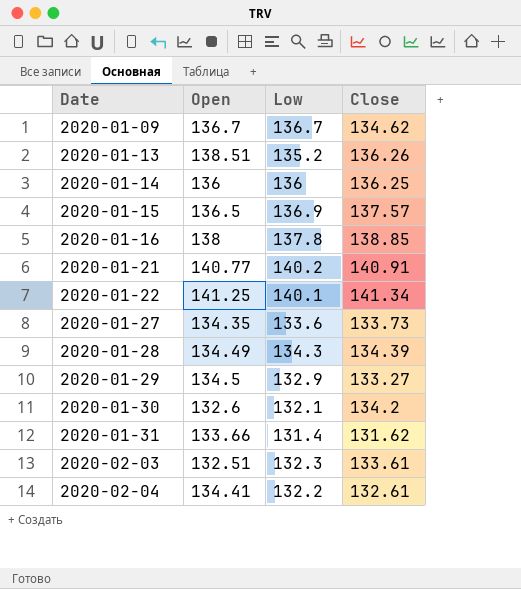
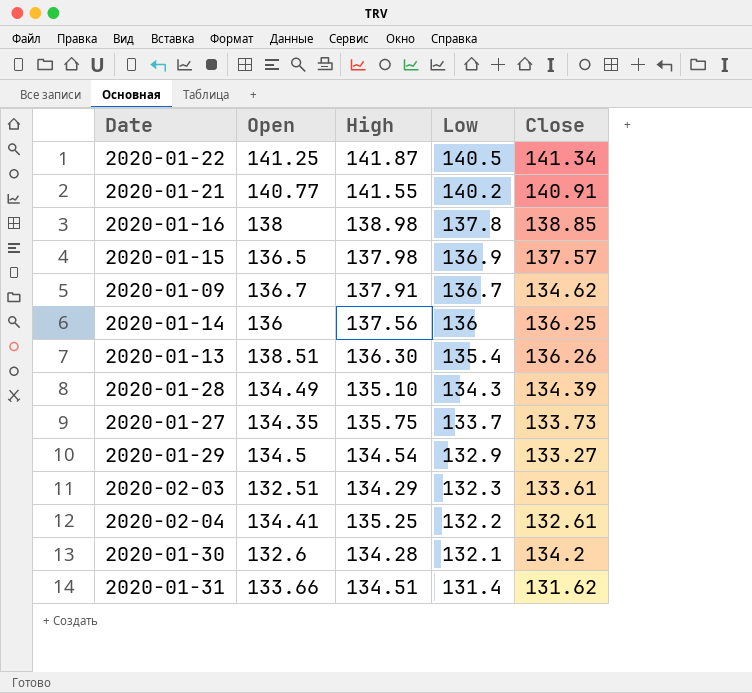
row order: Date ascending -> Low descending
column High | position: none -> 3
2020-01-22 | Low: 140.1 -> 140.5
2020-01-13 | Low: 135.2 -> 135.4
2020-01-27 | Low: 133.6 -> 133.7

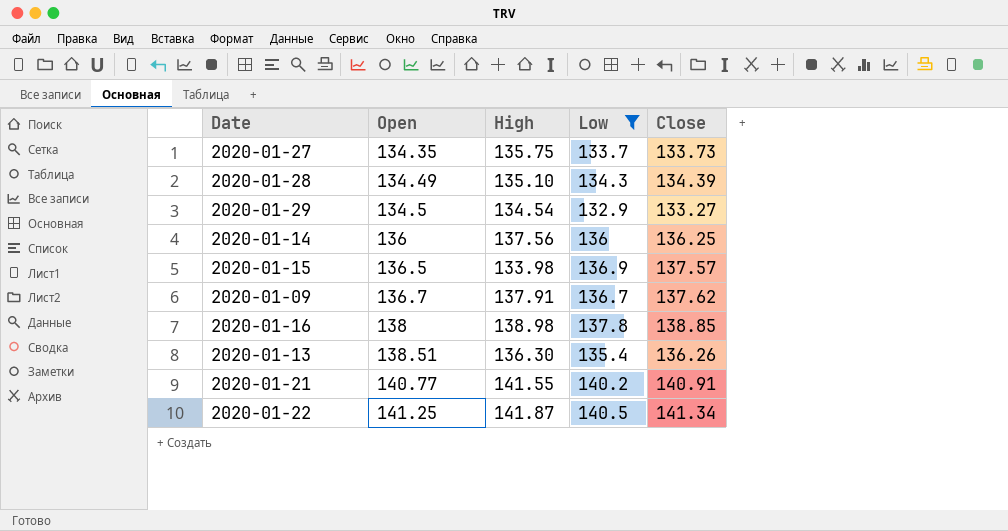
filter: none -> Low >= 132.9
row order: Low descending -> Open ascending
2020-01-15 | High: 137.98 -> 133.98
2020-01-09 | Close: 134.62 -> 137.62

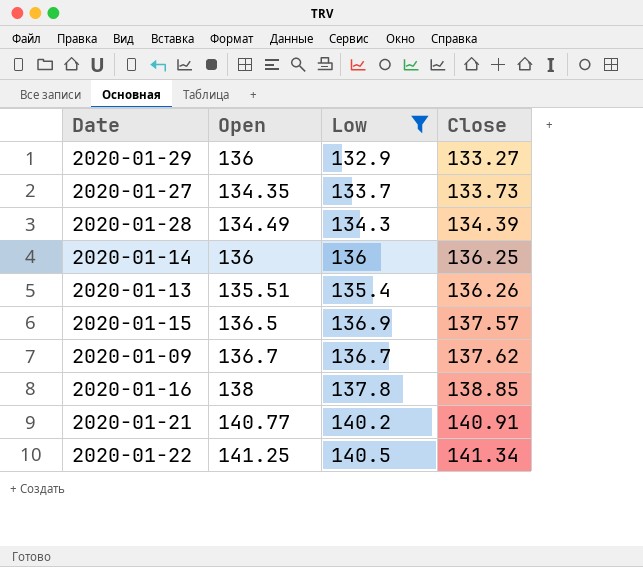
row order: Open ascending -> Close ascending
column High | position: 3 -> none
2020-01-29 | Open: 134.5 -> 136
2020-01-13 | Open: 138.51 -> 135.51

